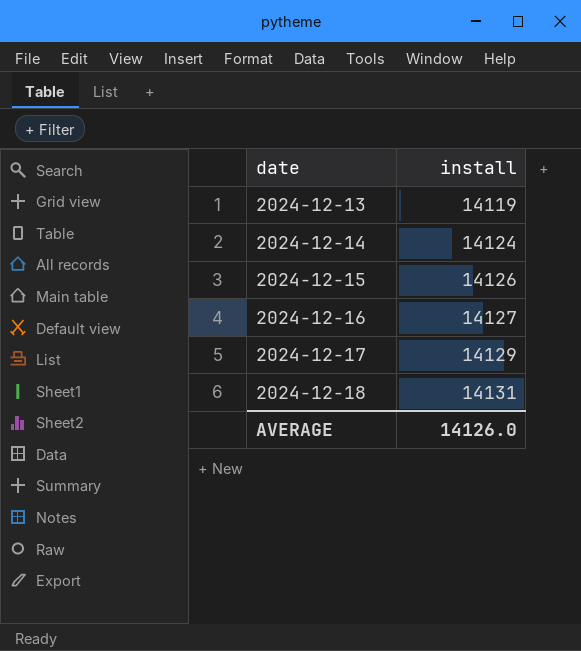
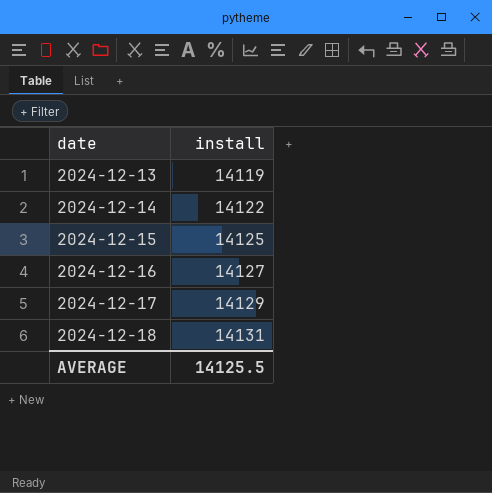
2024-12-14 | install: 14124 -> 14122
2024-12-15 | install: 14126 -> 14125
AVERAGE | install: 14126.0 -> 14125.5

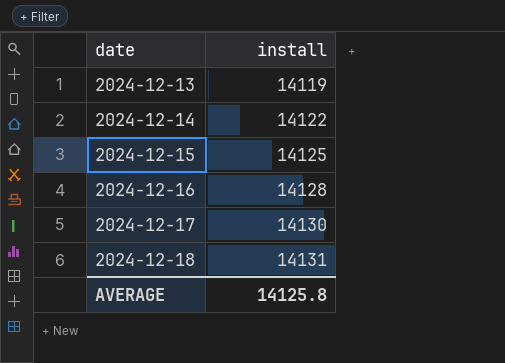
2024-12-16 | install: 14127 -> 14128
2024-12-17 | install: 14129 -> 14130
AVERAGE | install: 14125.5 -> 14125.8

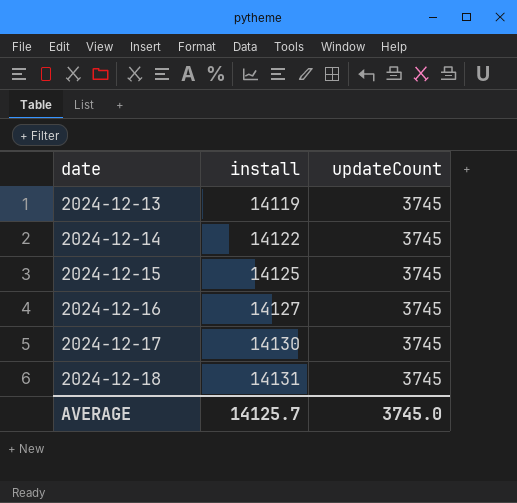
column updateCount | position: none -> 3
2024-12-16 | install: 14128 -> 14127
AVERAGE | install: 14125.8 -> 14125.7

